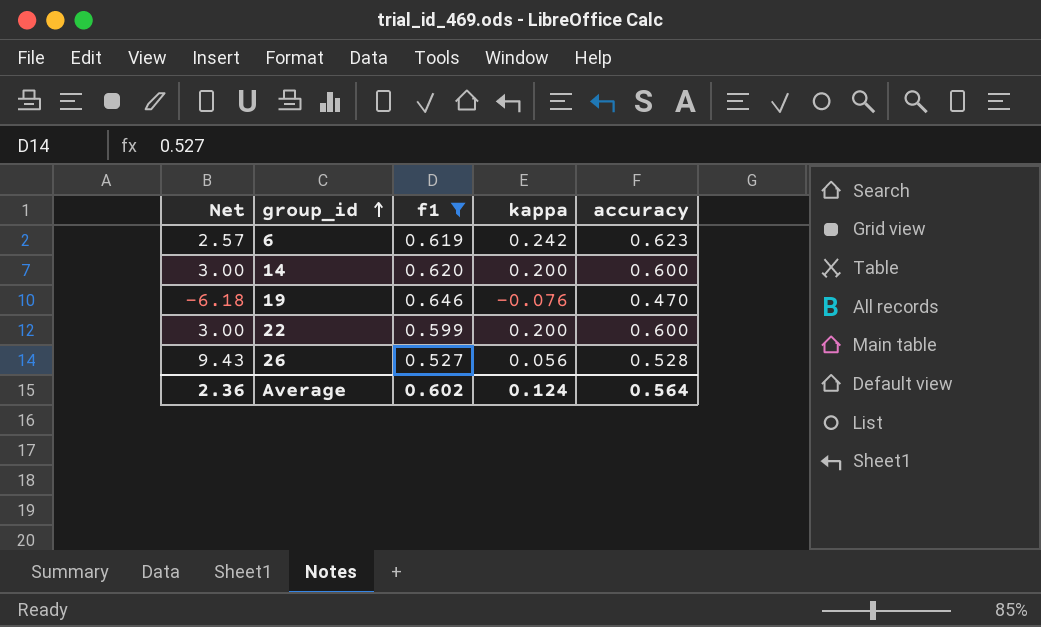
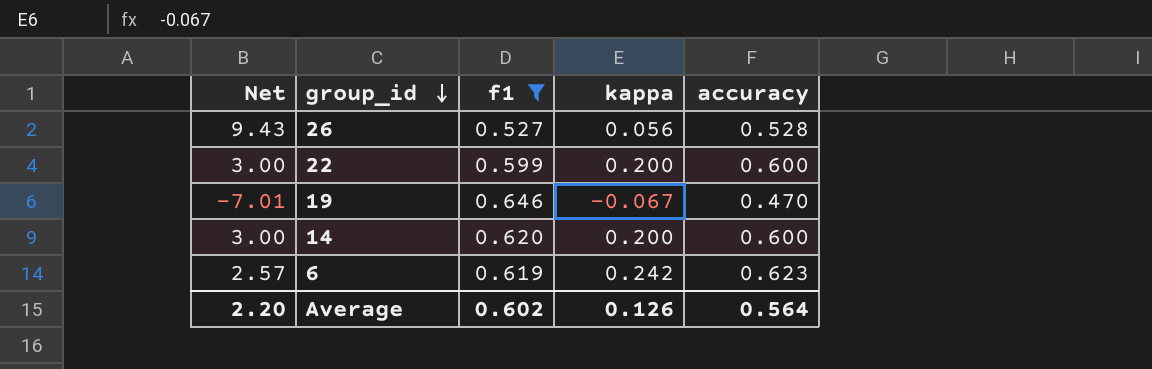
row order: group_id ascending -> group_id descending
19 | Net: -6.18 -> -7.01
19 | kappa: -0.076 -> -0.067
Average | Net: 2.36 -> 2.20
Average | kappa: 0.124 -> 0.126

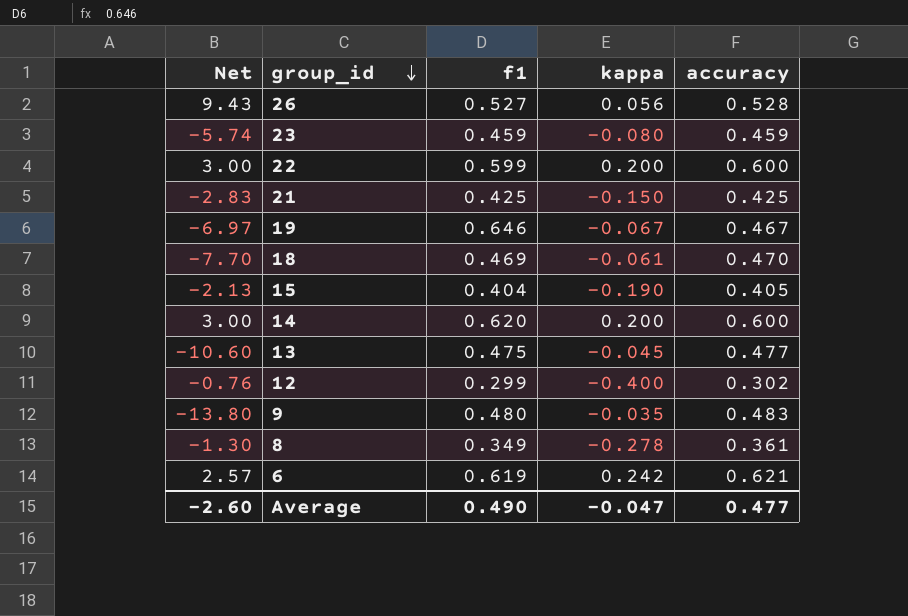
filter: f1 >= 0.527 -> none
19 | Net: -7.01 -> -6.97
19 | accuracy: 0.470 -> 0.467
6 | accuracy: 0.623 -> 0.621
Average | Net: 2.20 -> -2.60
Average | f1: 0.602 -> 0.490
Average | kappa: 0.126 -> -0.047
Average | accuracy: 0.564 -> 0.477

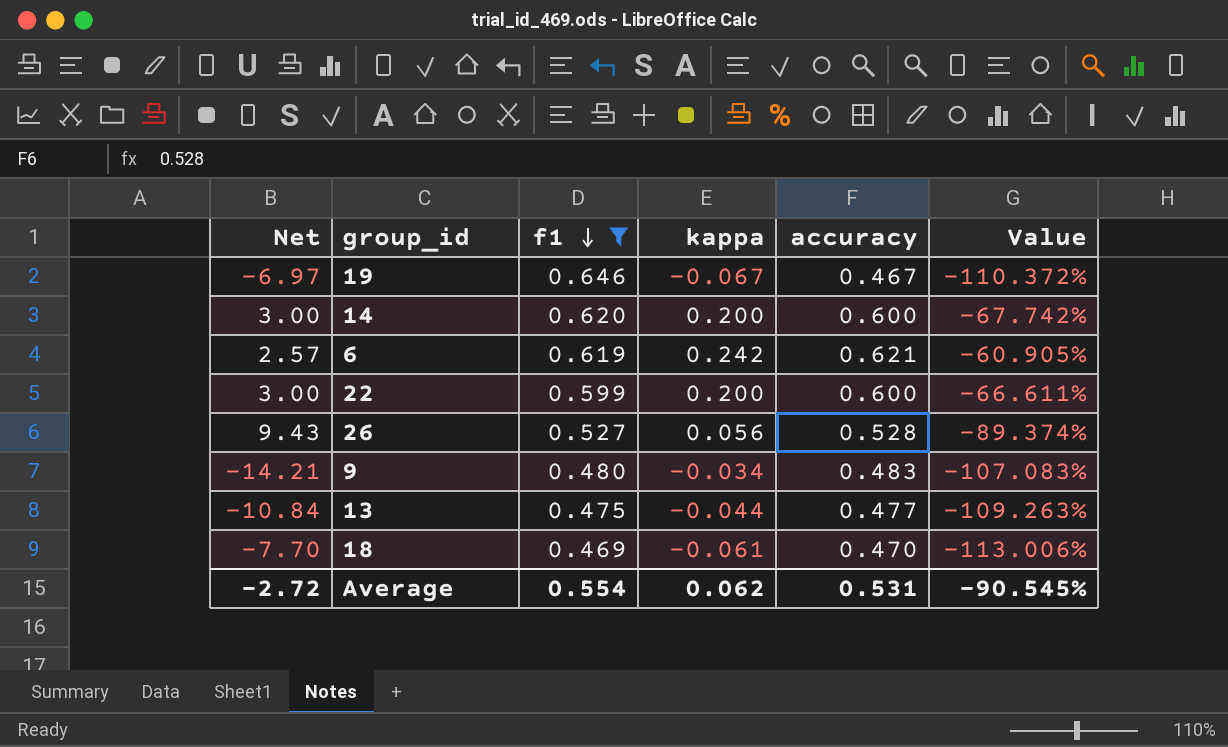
filter: none -> f1 >= 0.469
row order: group_id descending -> f1 descending
column Value | formula: none -> ([kappa] - [f1]) / [f1]
9 | Net: -13.80 -> -14.21
9 | kappa: -0.035 -> -0.034
13 | Net: -10.60 -> -10.84
13 | kappa: -0.045 -> -0.044
Average | Net: -2.60 -> -2.72
Average | f1: 0.490 -> 0.554
Average | kappa: -0.047 -> 0.062
Average | accuracy: 0.477 -> 0.531

